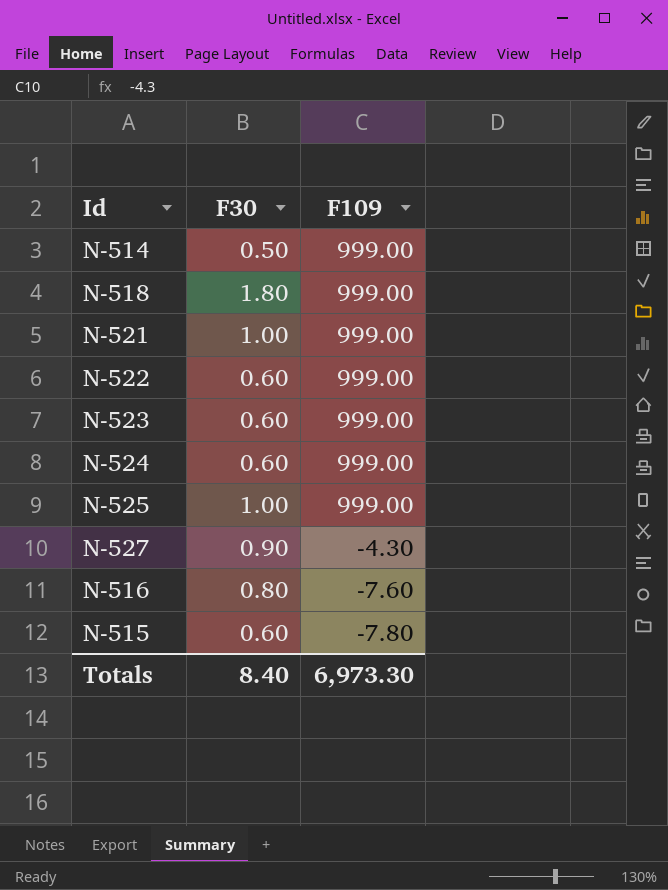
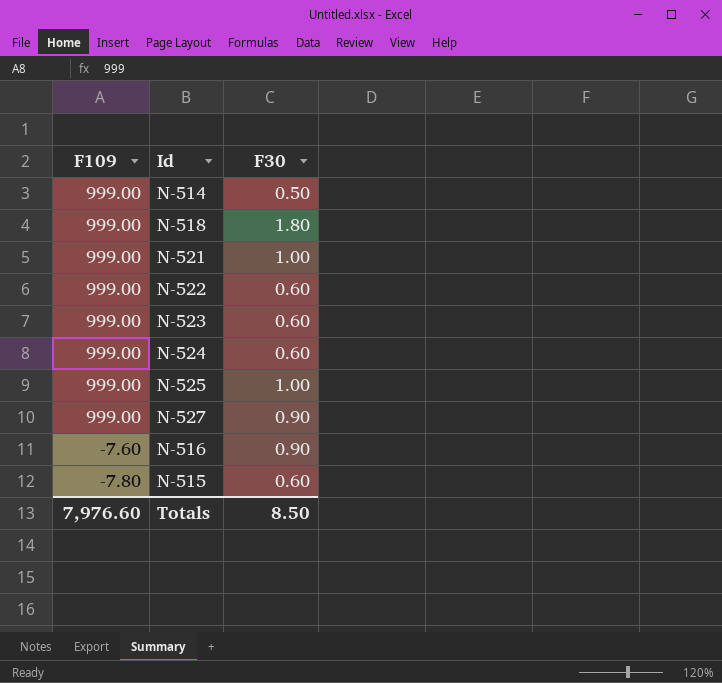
column F109 | position: 3 -> 1
N-527 | F109: -4.30 -> 999.00
N-516 | F30: 0.80 -> 0.90
Totals | F109: 6,973.30 -> 7,976.60
Totals | F30: 8.40 -> 8.50

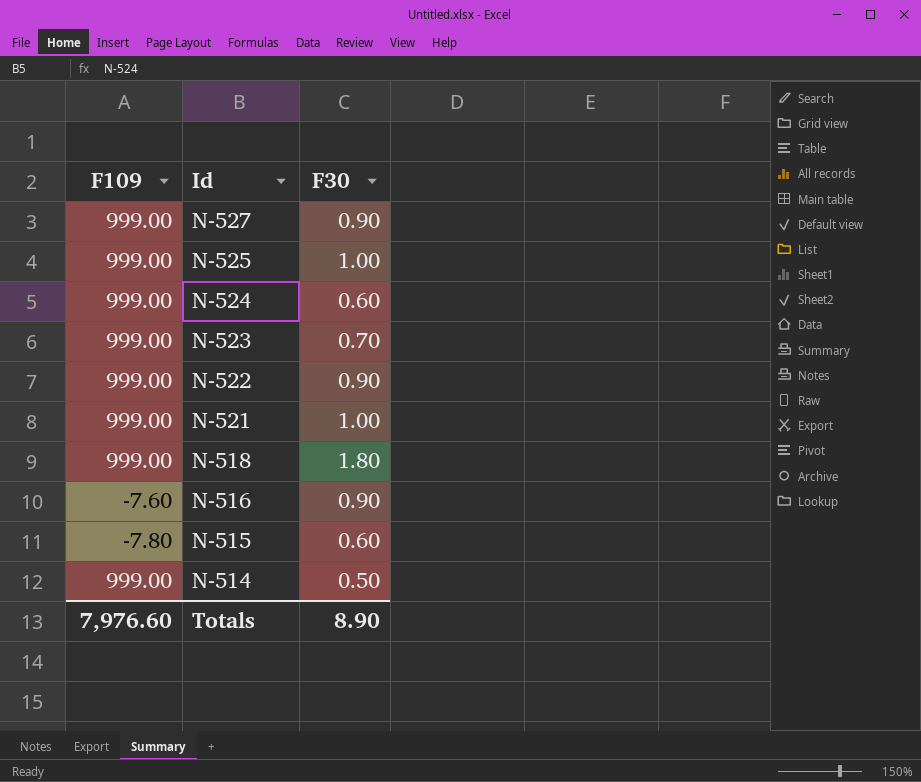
row order: F109 descending -> Id descending
N-523 | F30: 0.60 -> 0.70
N-522 | F30: 0.60 -> 0.90
Totals | F30: 8.50 -> 8.90

